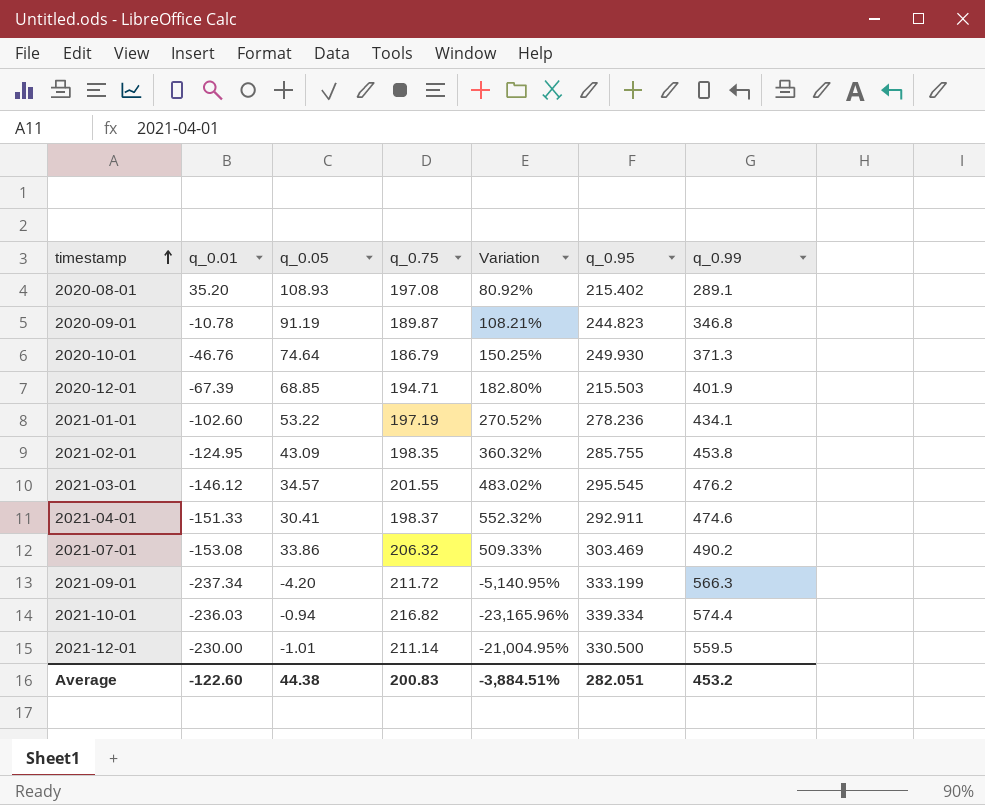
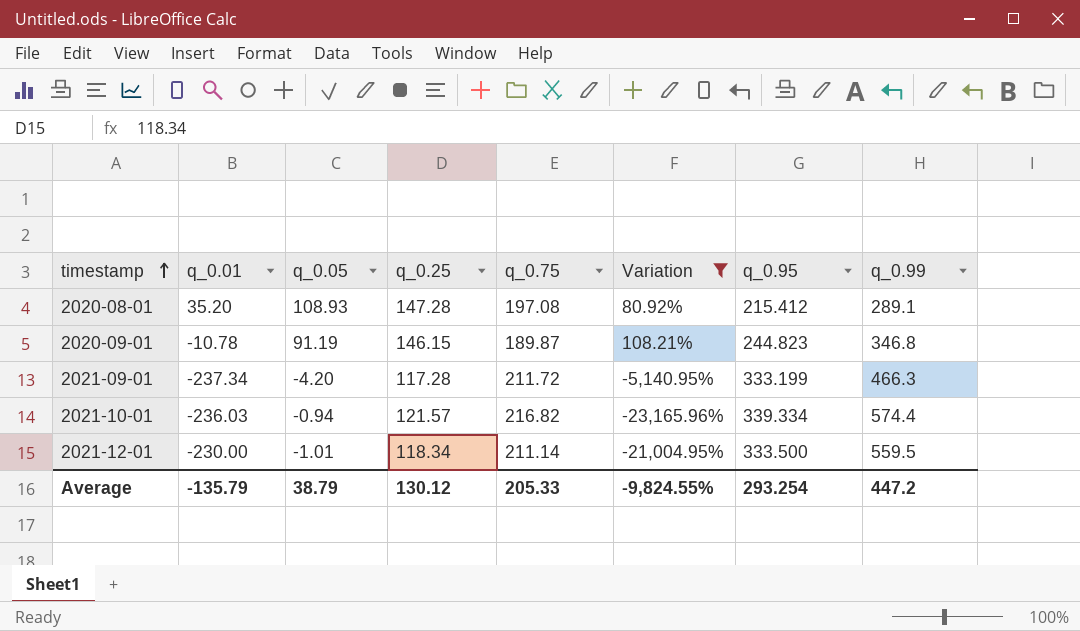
filter: none -> Variation <= 108.21%
column q_0.25 | position: none -> 4
2020-08-01 | q_0.95: 215.402 -> 215.412
2021-09-01 | q_0.99: 566.3 -> 466.3
2021-12-01 | q_0.95: 330.500 -> 333.500
Average | q_0.01: -122.60 -> -135.79
Average | q_0.05: 44.38 -> 38.79
Average | q_0.75: 200.83 -> 205.33
Average | Variation: -3,884.51% -> -9,824.55%
Average | q_0.95: 282.051 -> 293.254
Average | q_0.99: 453.2 -> 447.2

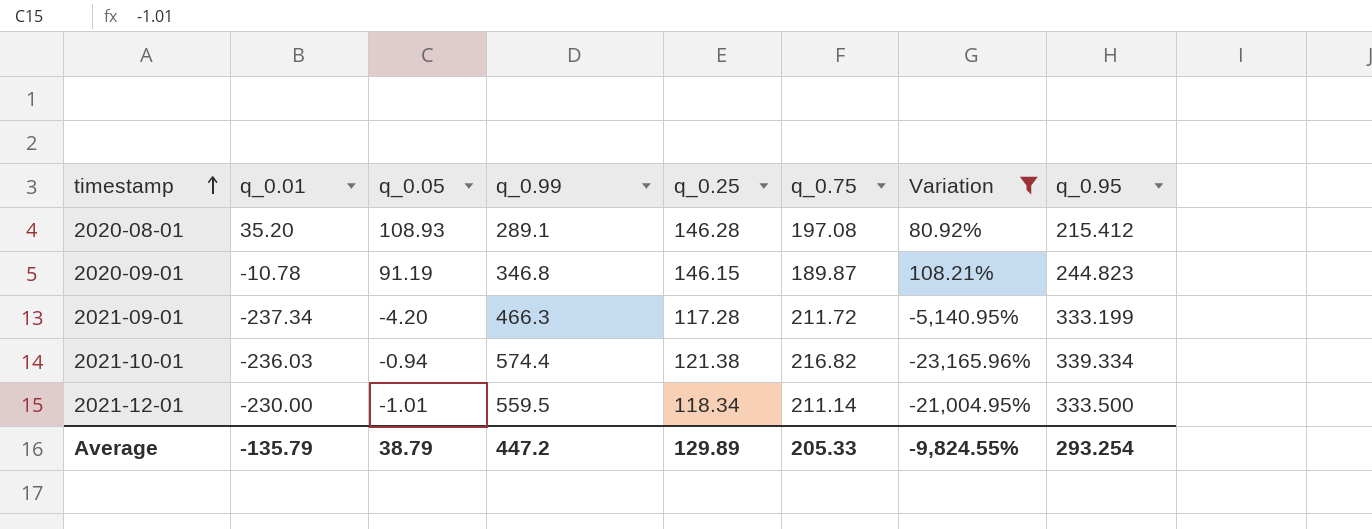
column q_0.99 | position: 8 -> 4
2020-08-01 | q_0.25: 147.28 -> 146.28
2021-10-01 | q_0.25: 121.57 -> 121.38
Average | q_0.25: 130.12 -> 129.89

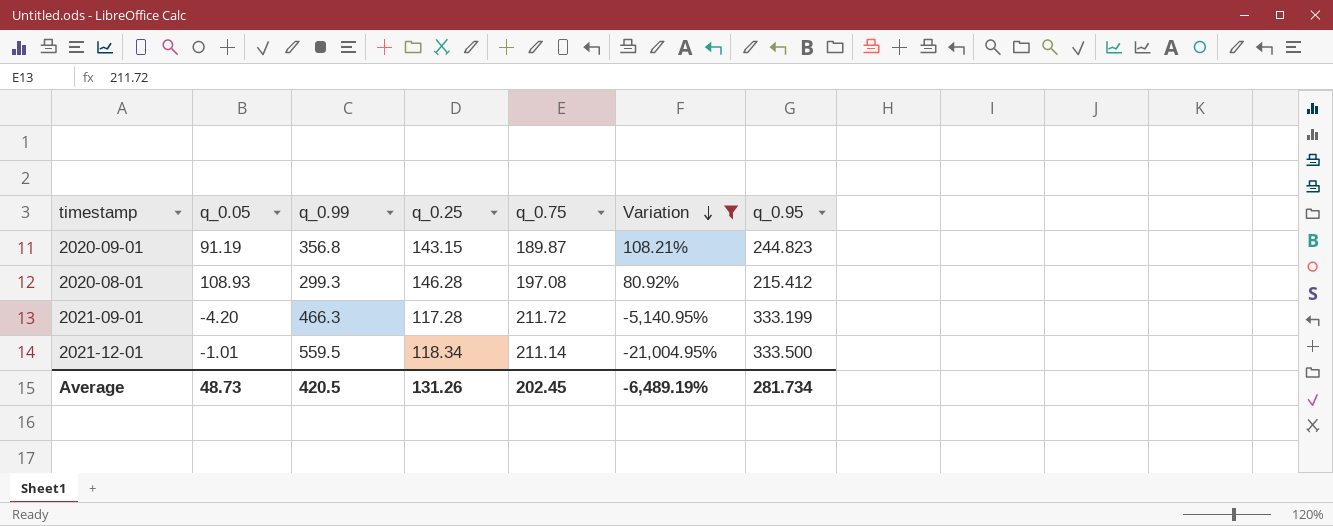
row order: timestamp ascending -> Variation descending
column q_0.01 | position: 2 -> none
row 2021-10-01: -236.03 | -0.94 | 574.4 | 121.38 | 216.82 | -23,165.96% | 339.334 -> none
2020-09-01 | q_0.99: 346.8 -> 356.8
2020-09-01 | q_0.25: 146.15 -> 143.15
2020-08-01 | q_0.99: 289.1 -> 299.3
Average | q_0.05: 38.79 -> 48.73
Average | q_0.99: 447.2 -> 420.5
Average | q_0.25: 129.89 -> 131.26
Average | q_0.75: 205.33 -> 202.45
Average | Variation: -9,824.55% -> -6,489.19%
Average | q_0.95: 293.254 -> 281.734

